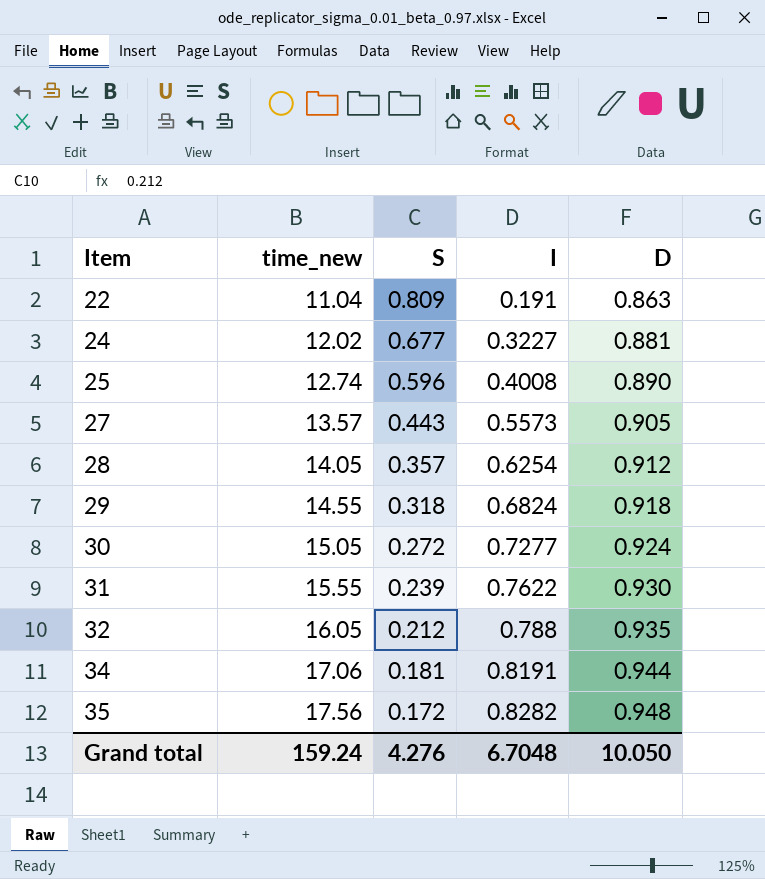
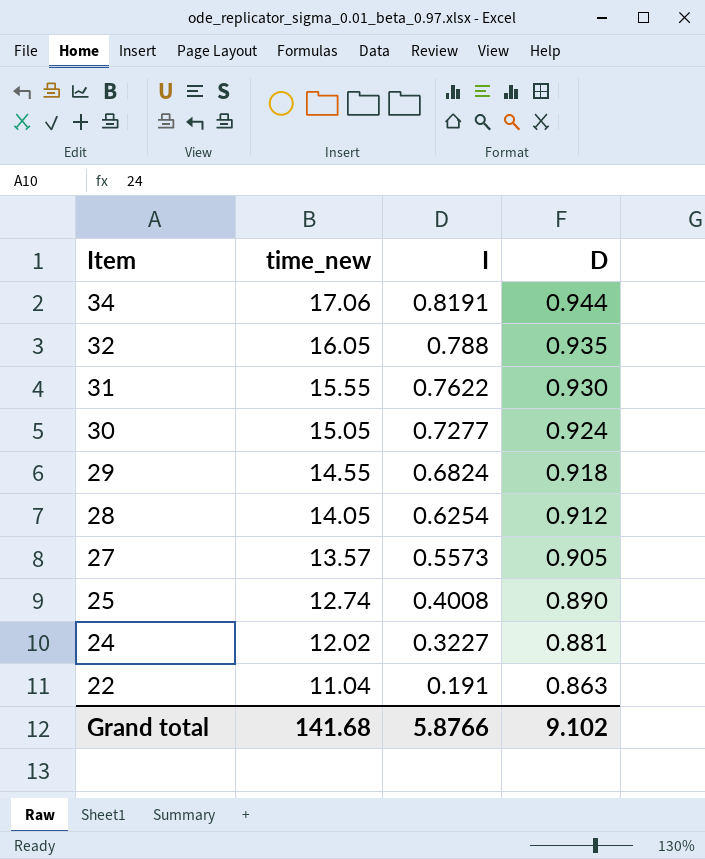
row order: Item ascending -> Item descending
column S | position: 3 -> none
row 35: 17.56 | 0.172 | 0.8282 | 0.948 -> none
Grand total | time_new: 159.24 -> 141.68
Grand total | I: 6.7048 -> 5.8766
Grand total | D: 10.050 -> 9.102

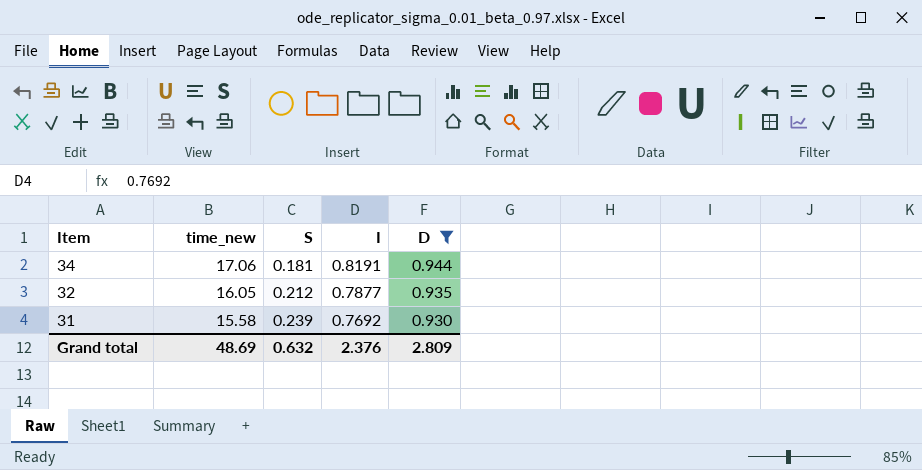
filter: none -> D >= 0.930
column S | position: none -> 3
32 | I: 0.788 -> 0.7877
31 | time_new: 15.55 -> 15.58
31 | I: 0.7622 -> 0.7692
Grand total | time_new: 141.68 -> 48.69
Grand total | I: 5.8766 -> 2.376
Grand total | D: 9.102 -> 2.809

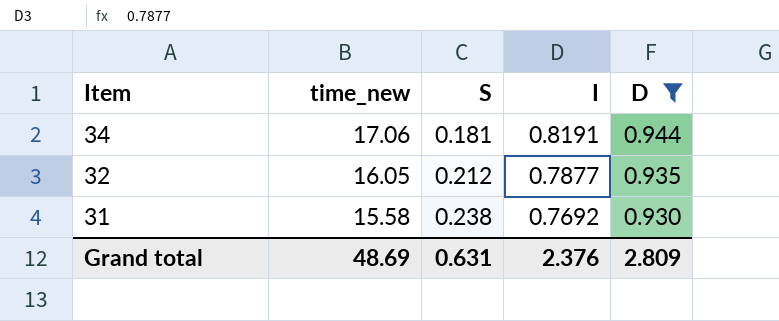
31 | S: 0.239 -> 0.238
Grand total | S: 0.632 -> 0.631

